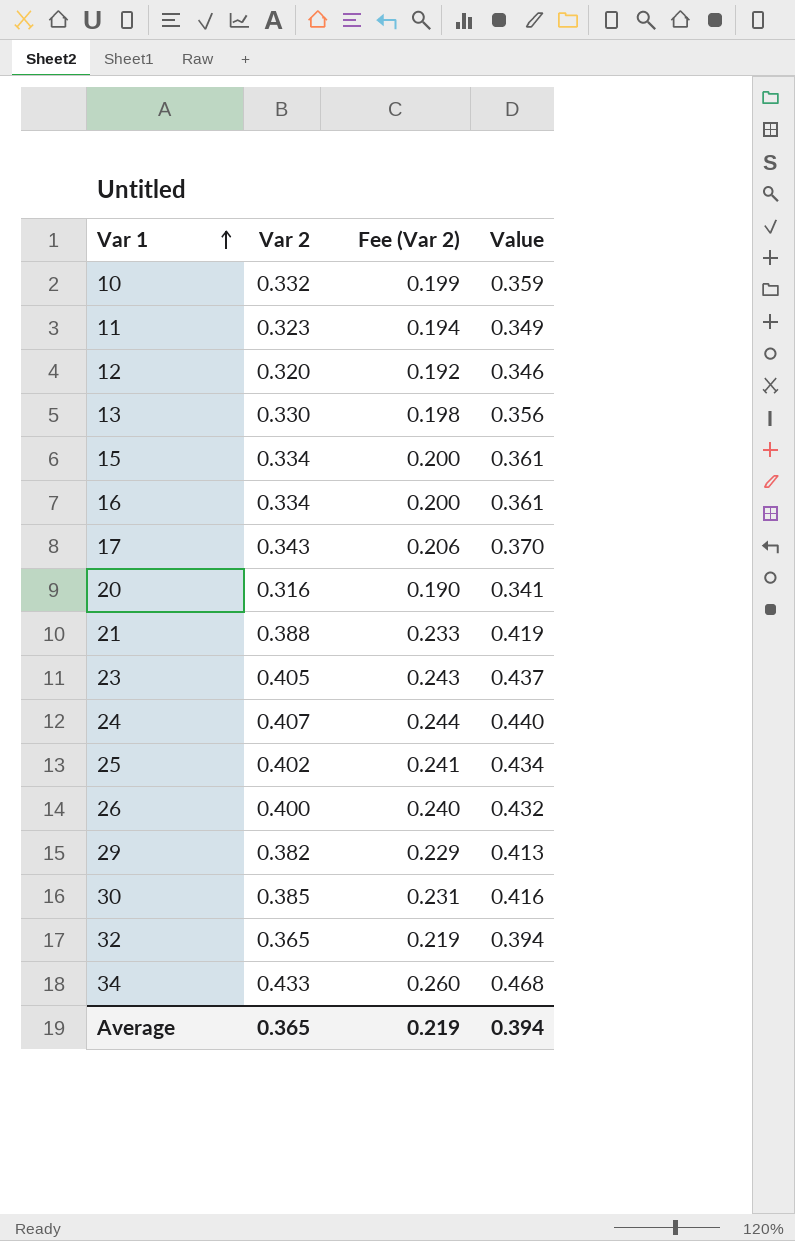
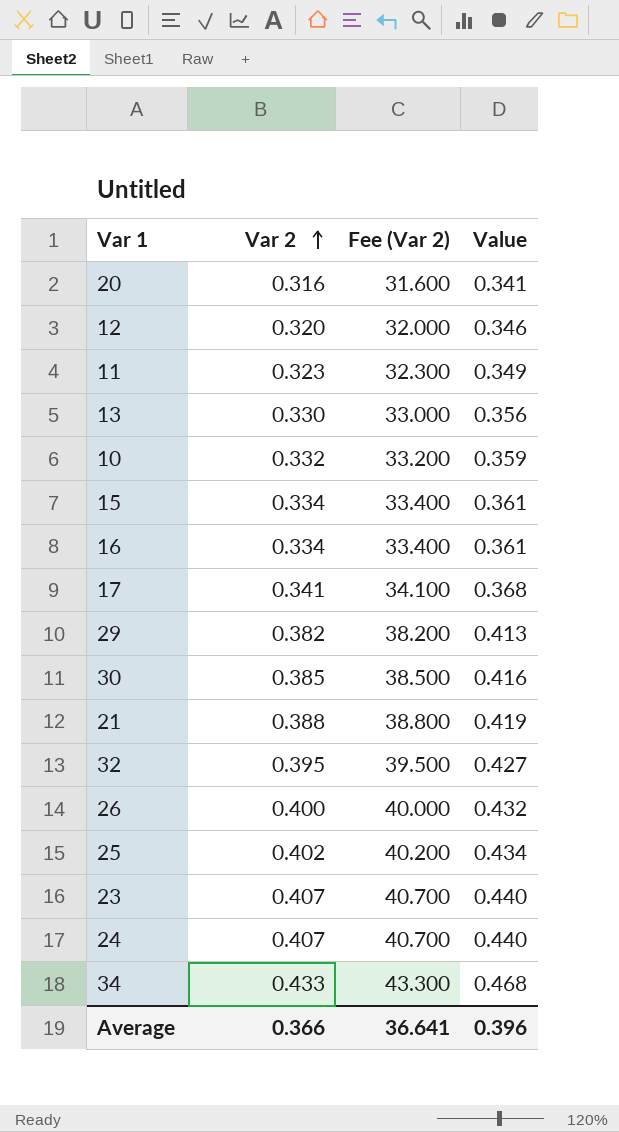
row order: Var 1 ascending -> Var 2 ascending
column Fee (Var 2) | formula: [Var 2] * 0.6 -> [Var 2] * 100
17 | Var 2: 0.343 -> 0.341
17 | Value: 0.370 -> 0.368
32 | Var 2: 0.365 -> 0.395
32 | Value: 0.394 -> 0.427
23 | Var 2: 0.405 -> 0.407
23 | Value: 0.437 -> 0.440
Average | Var 2: 0.365 -> 0.366
Average | Fee (Var 2): 0.219 -> 36.641
Average | Value: 0.394 -> 0.396

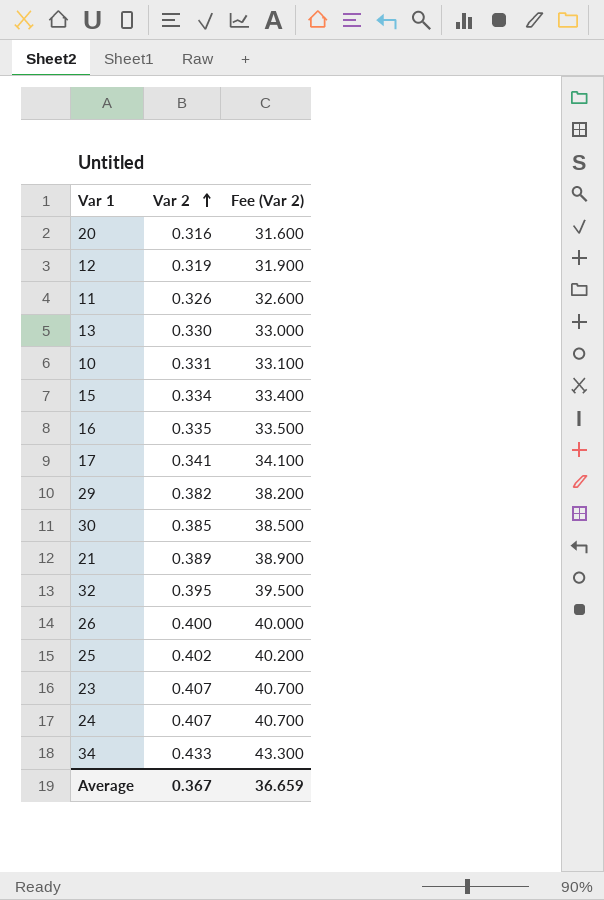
column Value | formula: [Var 2] * 1.08 -> none
12 | Var 2: 0.320 -> 0.319
12 | Fee (Var 2): 32.000 -> 31.900
11 | Var 2: 0.323 -> 0.326
11 | Fee (Var 2): 32.300 -> 32.600
10 | Var 2: 0.332 -> 0.331
10 | Fee (Var 2): 33.200 -> 33.100
16 | Var 2: 0.334 -> 0.335
16 | Fee (Var 2): 33.400 -> 33.500
21 | Var 2: 0.388 -> 0.389
21 | Fee (Var 2): 38.800 -> 38.900
Average | Var 2: 0.366 -> 0.367
Average | Fee (Var 2): 36.641 -> 36.659

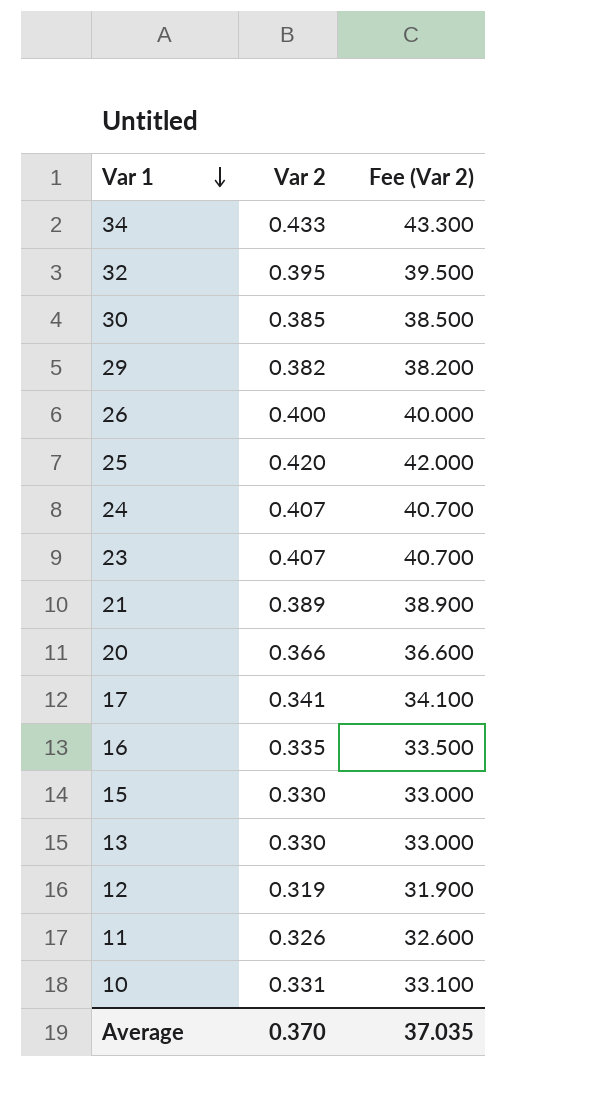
row order: Var 2 ascending -> Var 1 descending
25 | Var 2: 0.402 -> 0.420
25 | Fee (Var 2): 40.200 -> 42.000
20 | Var 2: 0.316 -> 0.366
20 | Fee (Var 2): 31.600 -> 36.600
15 | Var 2: 0.334 -> 0.330
15 | Fee (Var 2): 33.400 -> 33.000
Average | Var 2: 0.367 -> 0.370
Average | Fee (Var 2): 36.659 -> 37.035

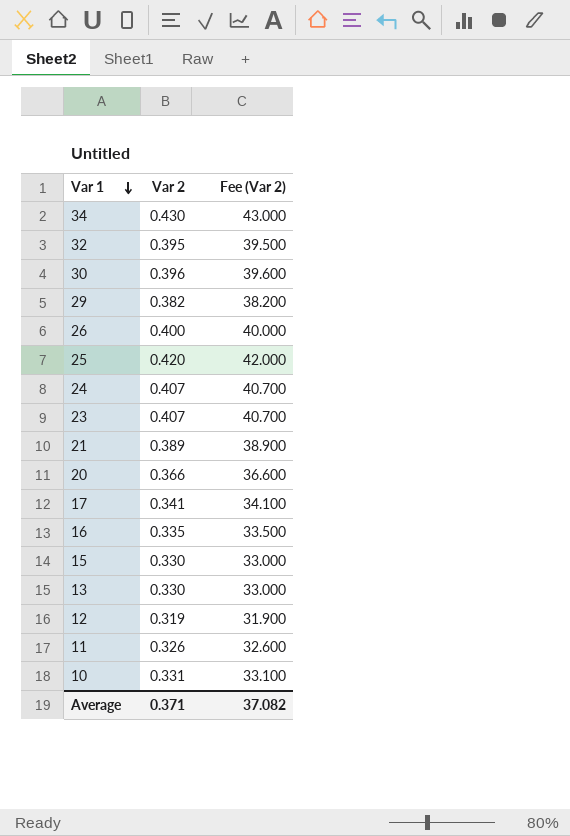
34 | Var 2: 0.433 -> 0.430
34 | Fee (Var 2): 43.300 -> 43.000
30 | Var 2: 0.385 -> 0.396
30 | Fee (Var 2): 38.500 -> 39.600
Average | Var 2: 0.370 -> 0.371
Average | Fee (Var 2): 37.035 -> 37.082

